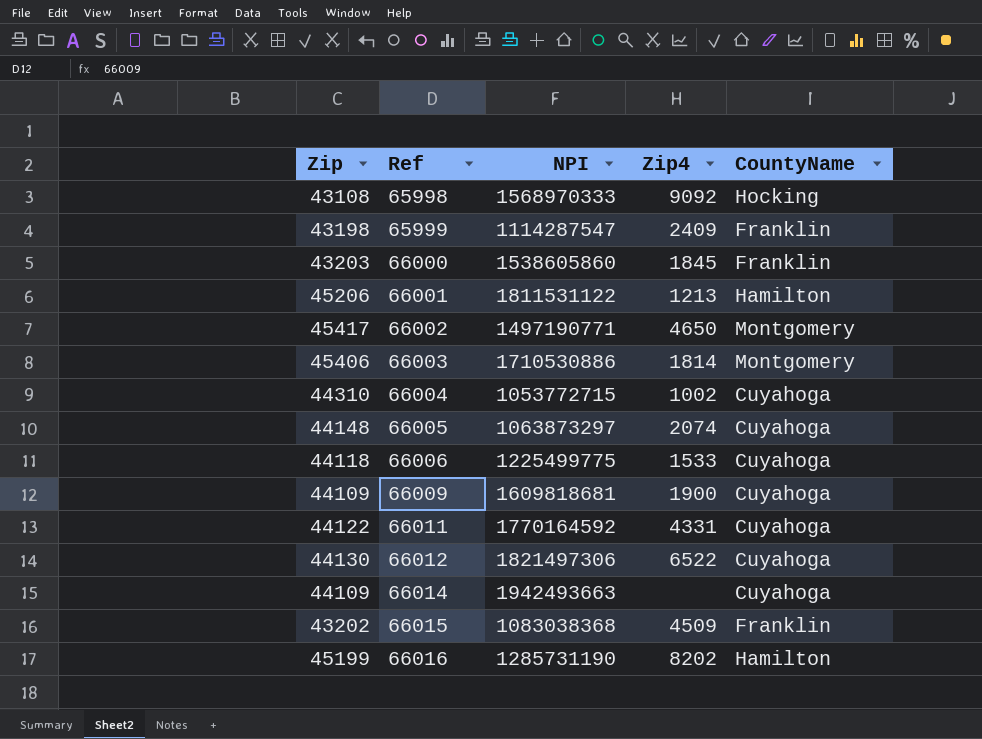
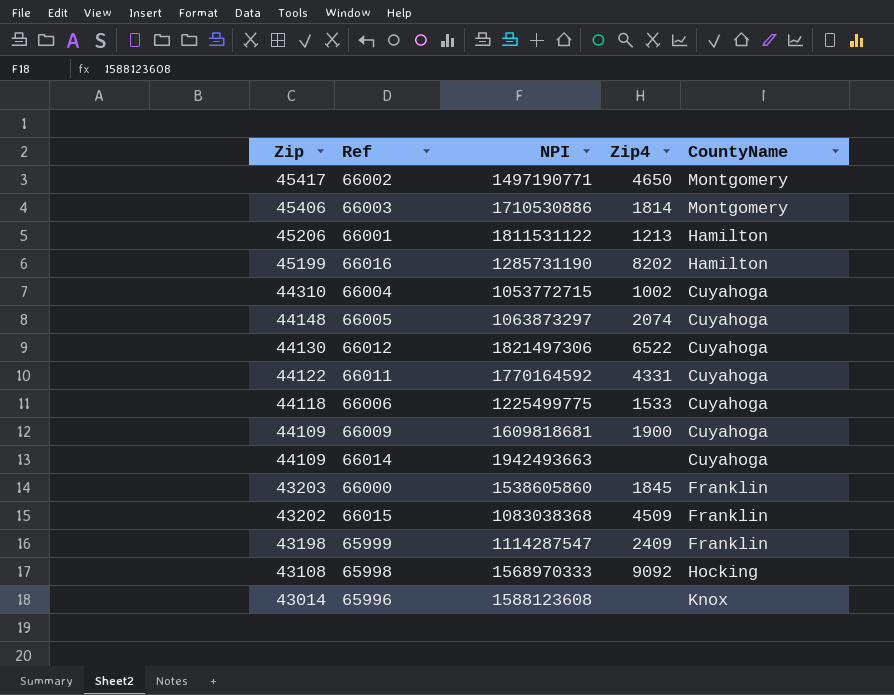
row order: Ref ascending -> Zip descending
row 65996: none -> 43014 | 1588123608 | none | Knox

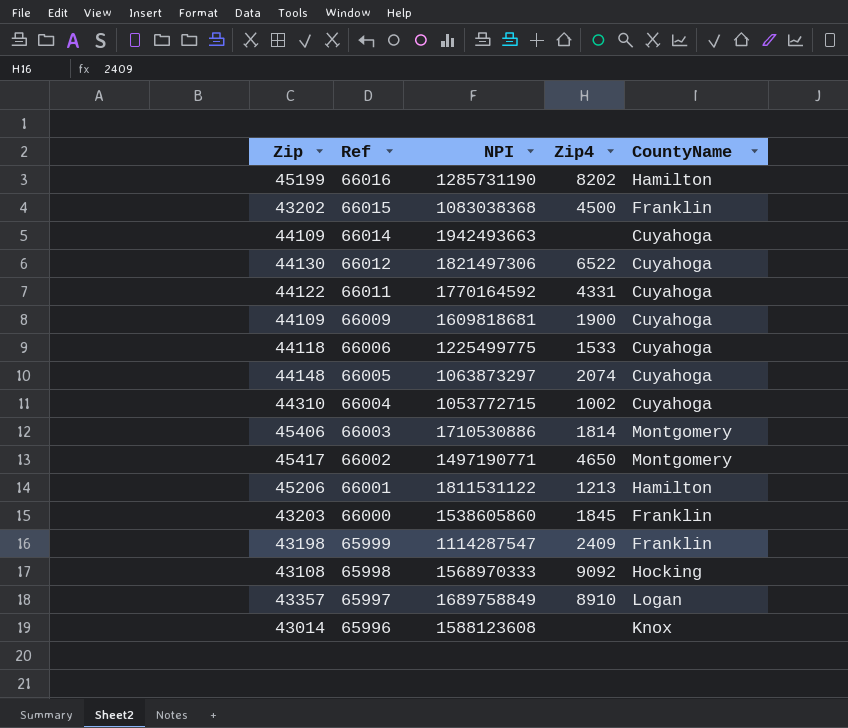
row order: Zip descending -> Ref descending
66015 | Zip4: 4509 -> 4500
row 65997: none -> 43357 | 1689758849 | 8910 | Logan

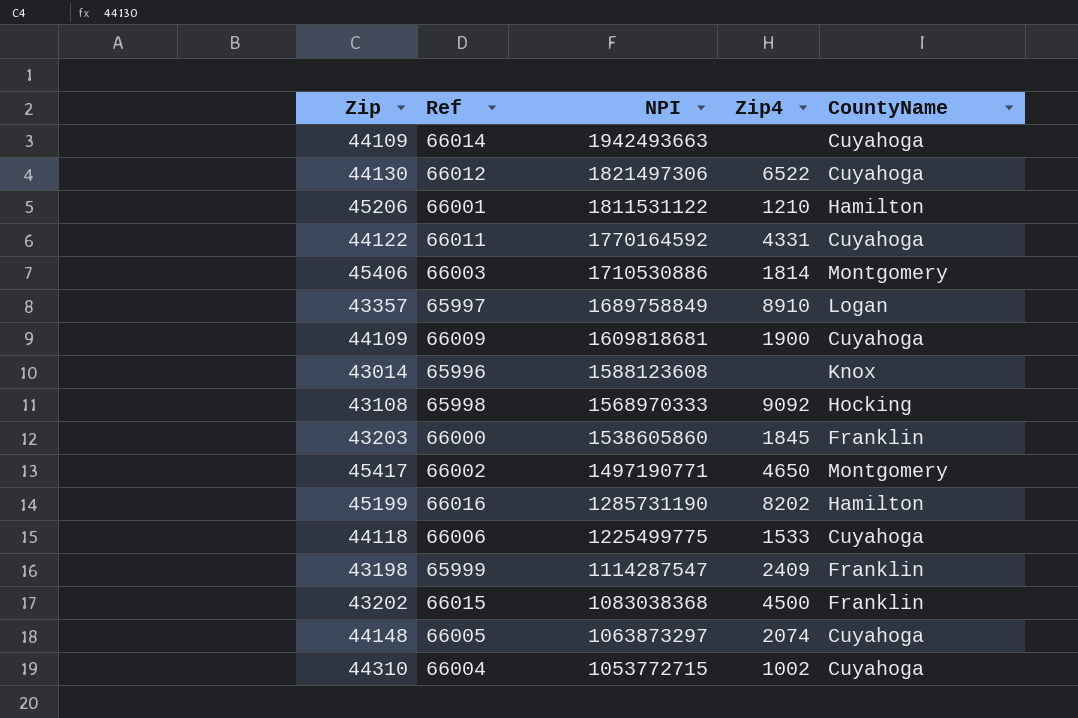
row order: Ref descending -> NPI descending
66001 | Zip4: 1213 -> 1210

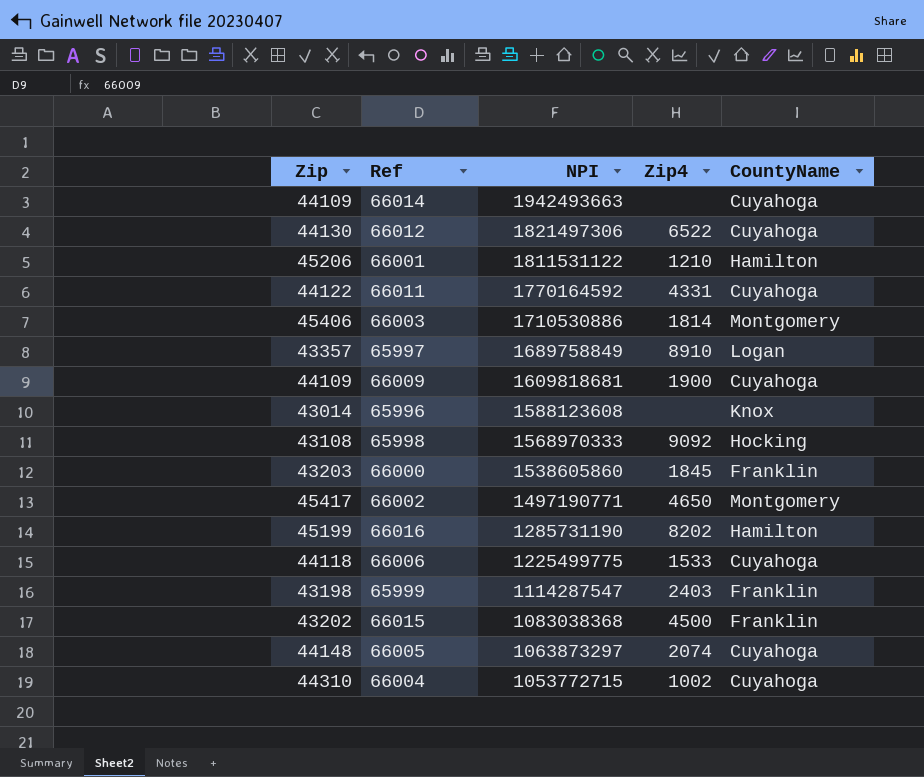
65999 | Zip4: 2409 -> 2403

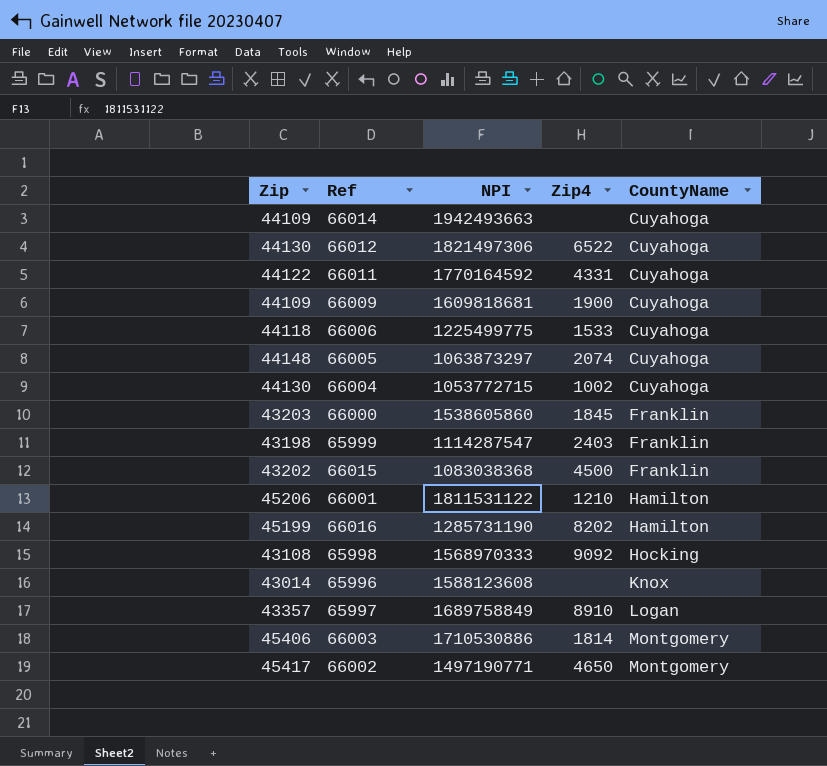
row order: NPI descending -> CountyName ascending
66004 | Zip: 44310 -> 44130

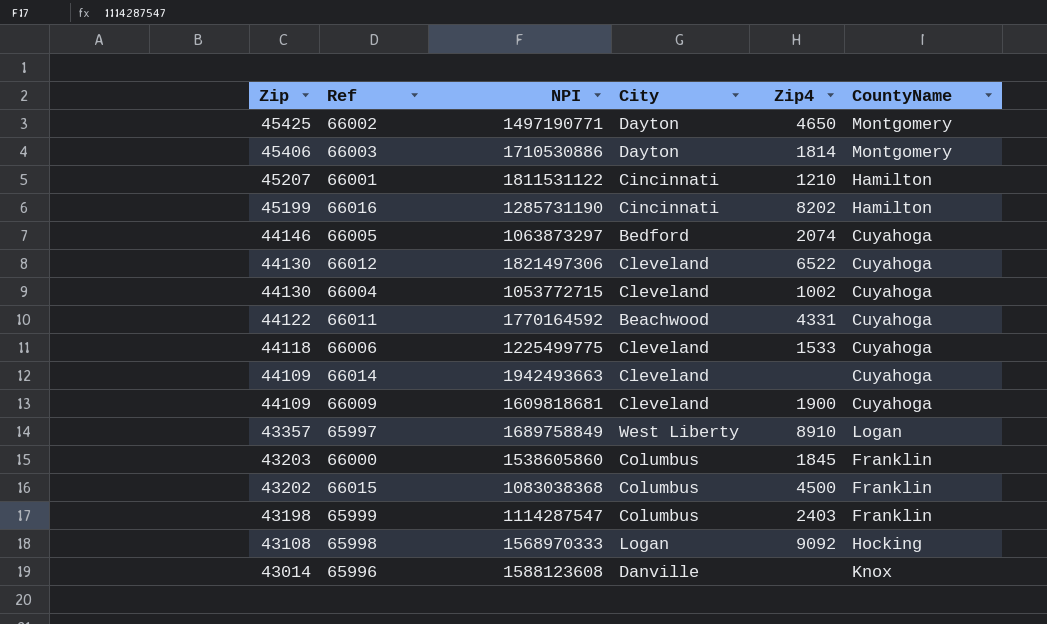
row order: CountyName ascending -> Zip descending
column City | position: none -> 4
66002 | Zip: 45417 -> 45425
66001 | Zip: 45206 -> 45207
66005 | Zip: 44148 -> 44146

